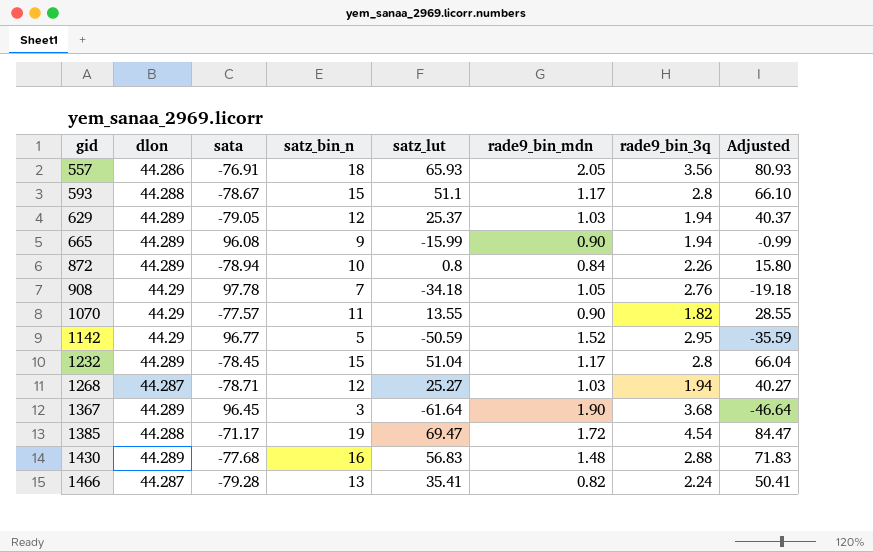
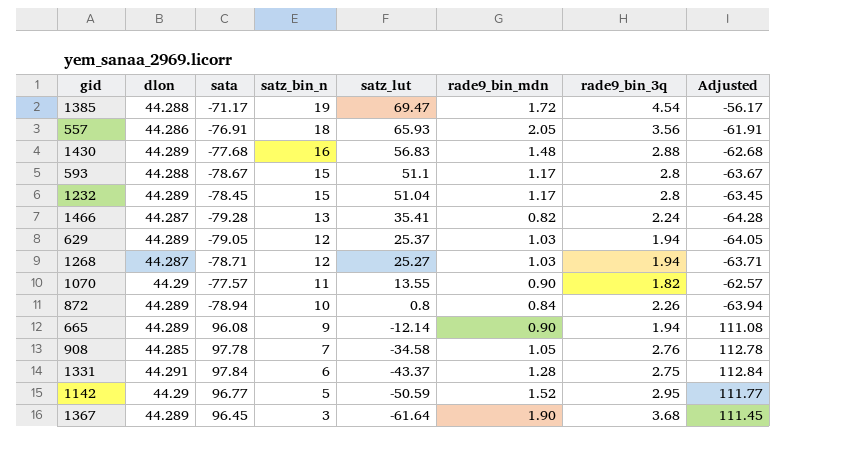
row order: gid ascending -> satz_bin_n descending
column Adjusted | formula: [satz_lut] + 15 -> [sata] + 15
665 | satz_lut: -15.99 -> -12.14
908 | dlon: 44.29 -> 44.285
908 | satz_lut: -34.18 -> -34.58
row 1331: none -> 44.291 | 97.84 | 6 | -43.37 | 1.28 | 2.75 | 112.84

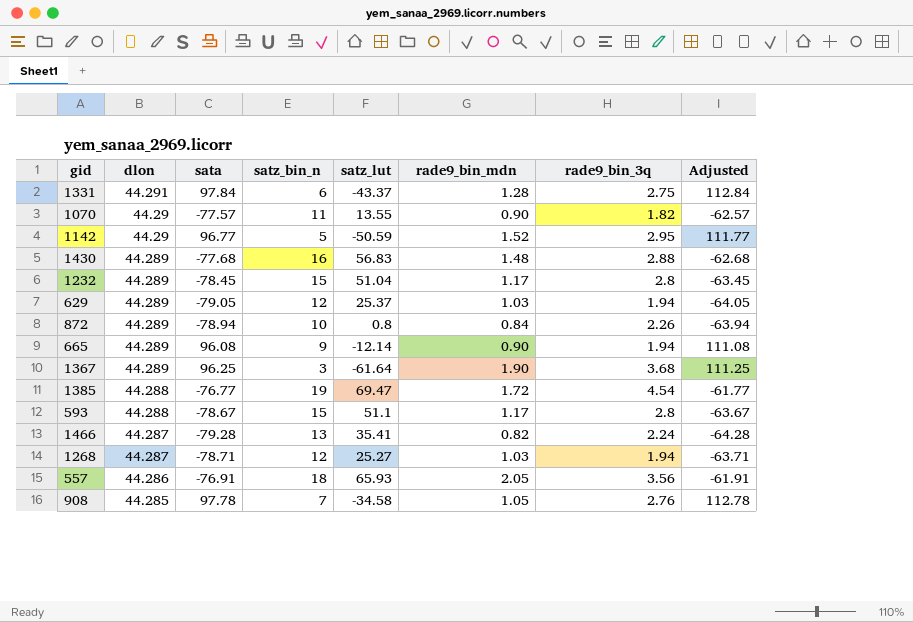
row order: satz_bin_n descending -> dlon descending
1367 | sata: 96.45 -> 96.25
1367 | Adjusted: 111.45 -> 111.25
1385 | sata: -71.17 -> -76.77
1385 | Adjusted: -56.17 -> -61.77

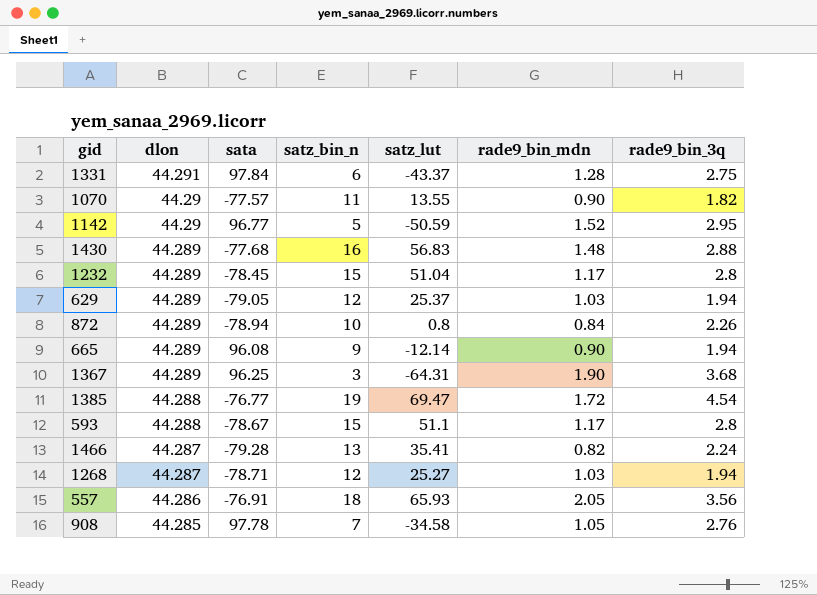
column Adjusted | formula: [sata] + 15 -> none
1367 | satz_lut: -61.64 -> -64.31

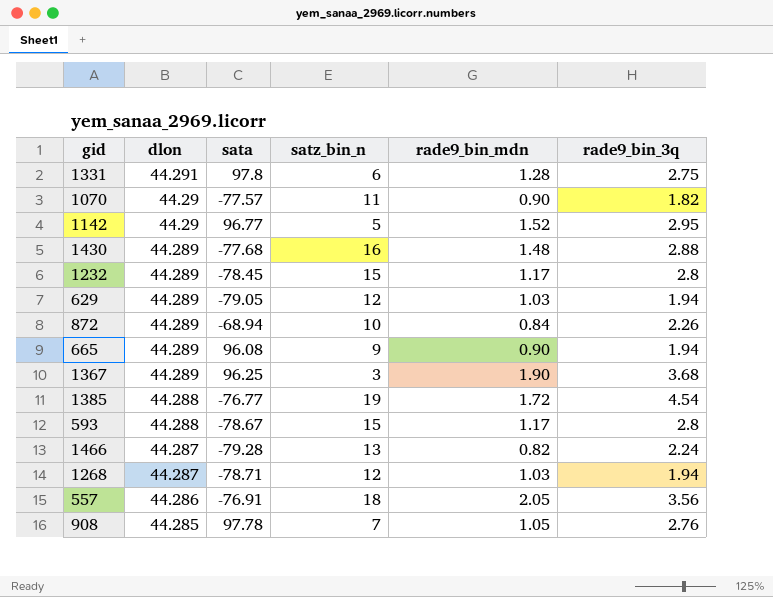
column satz_lut | position: 5 -> none
1331 | sata: 97.84 -> 97.8
872 | sata: -78.94 -> -68.94

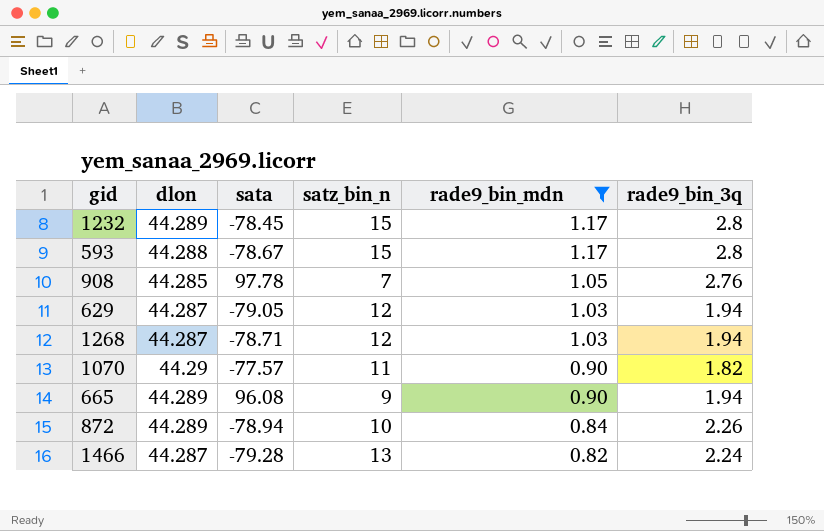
filter: none -> rade9_bin_mdn <= 1.17
row order: dlon descending -> rade9_bin_mdn descending
629 | dlon: 44.289 -> 44.287
872 | sata: -68.94 -> -78.94

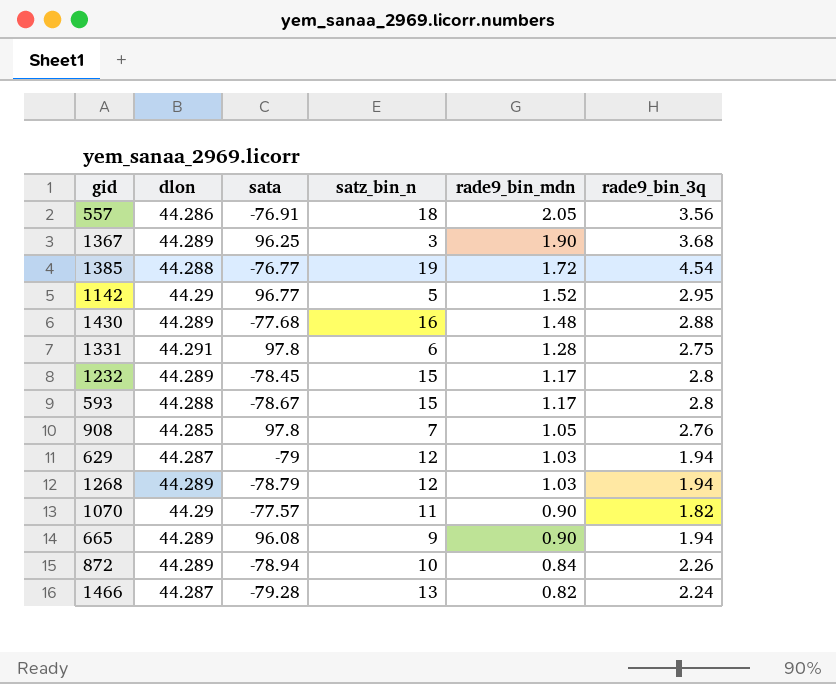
filter: rade9_bin_mdn <= 1.17 -> none
908 | sata: 97.78 -> 97.8
629 | sata: -79.05 -> -79
1268 | dlon: 44.287 -> 44.289
1268 | sata: -78.71 -> -78.79

